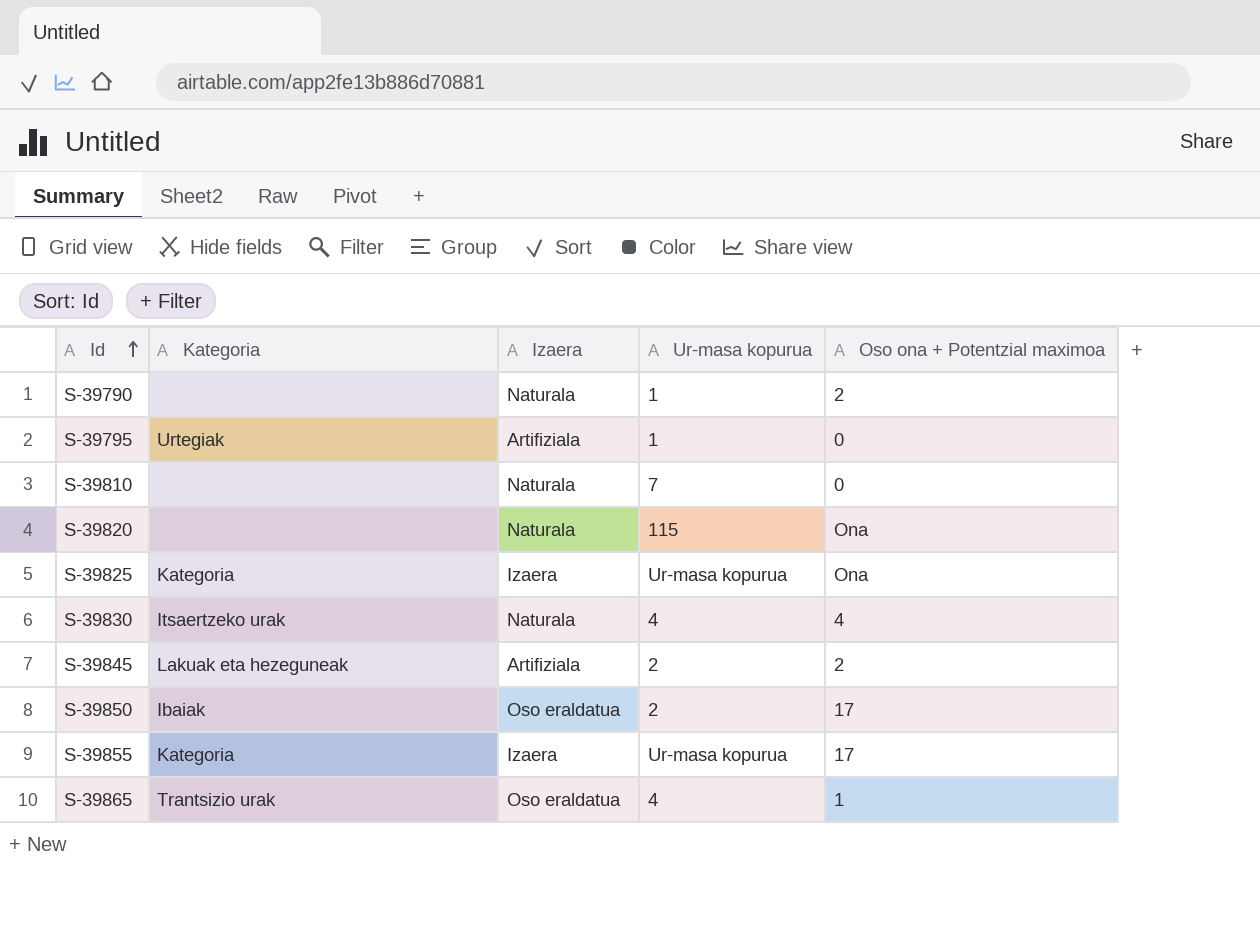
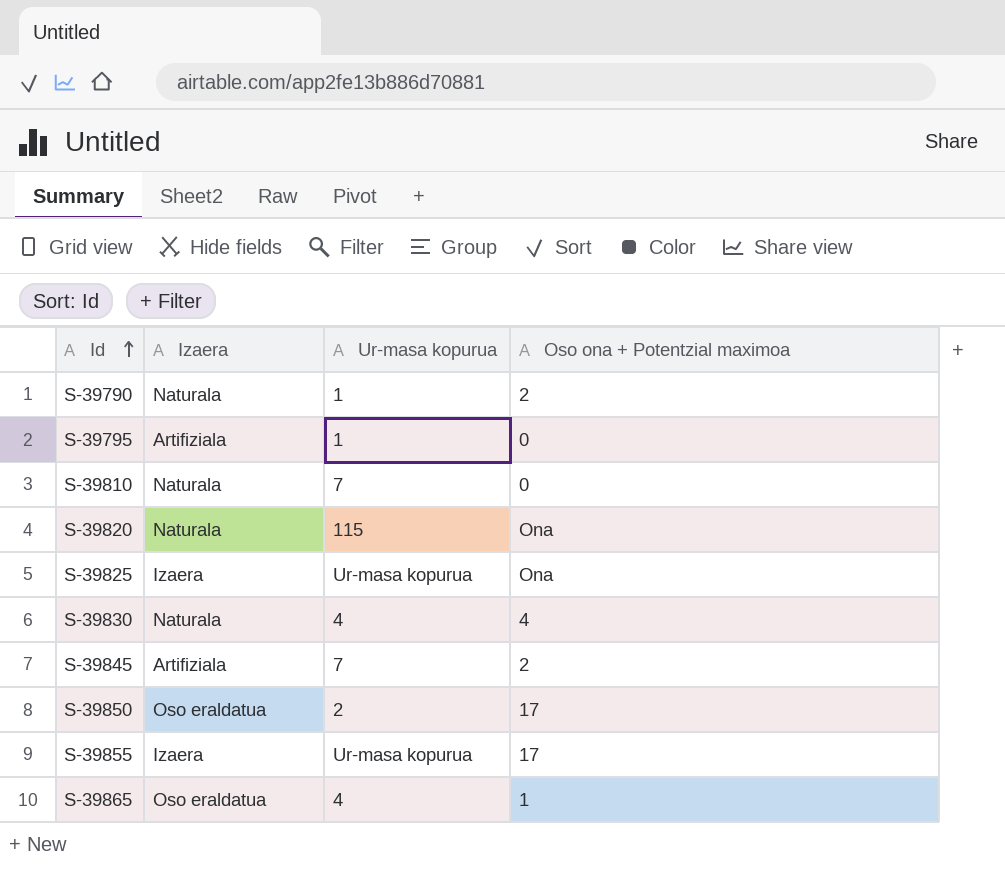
column Kategoria | position: 2 -> none
S-39845 | Ur-masa kopurua: 2 -> 7

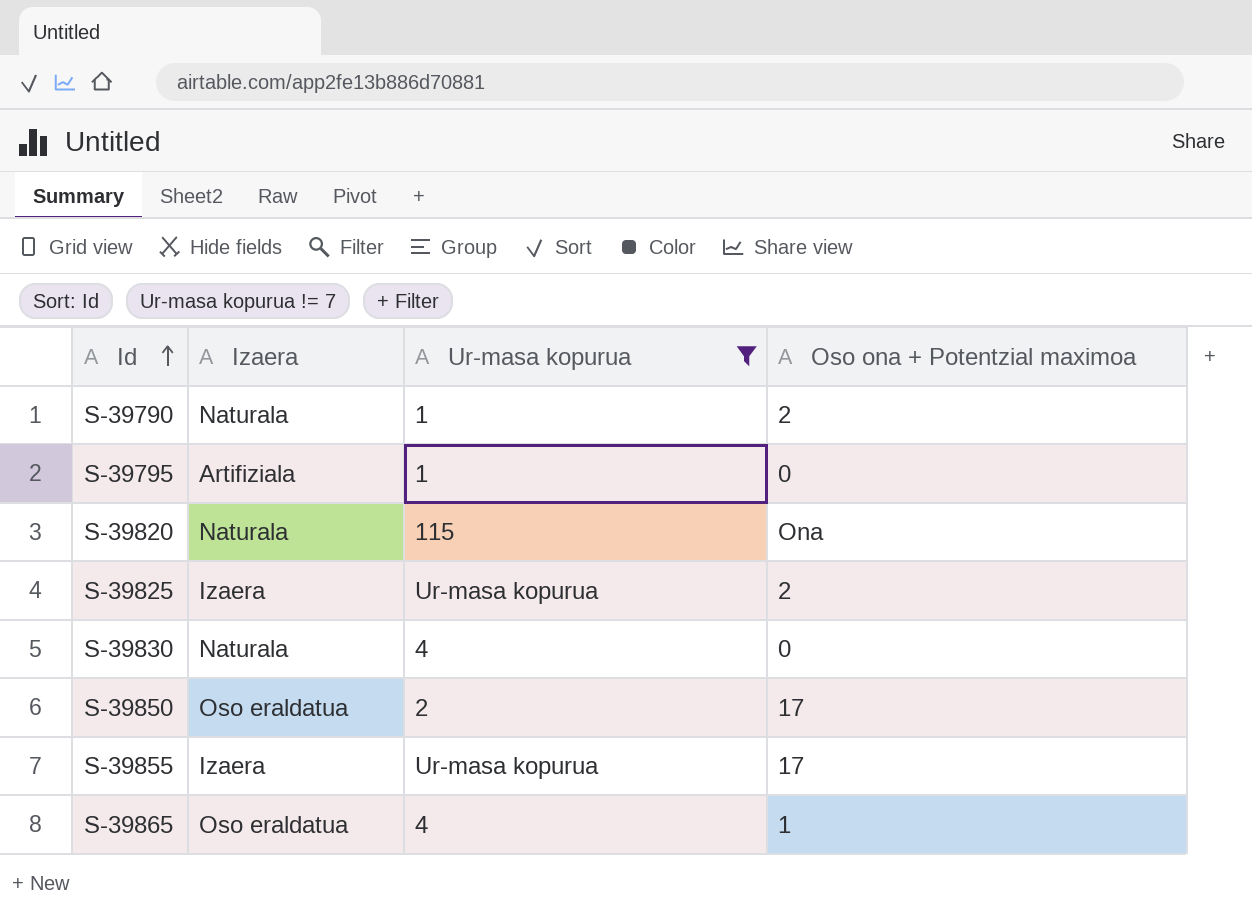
filter: none -> Ur-masa kopurua != 7
S-39825 | Oso ona + Potentzial maximoa: Ona -> 2
S-39830 | Oso ona + Potentzial maximoa: 4 -> 0

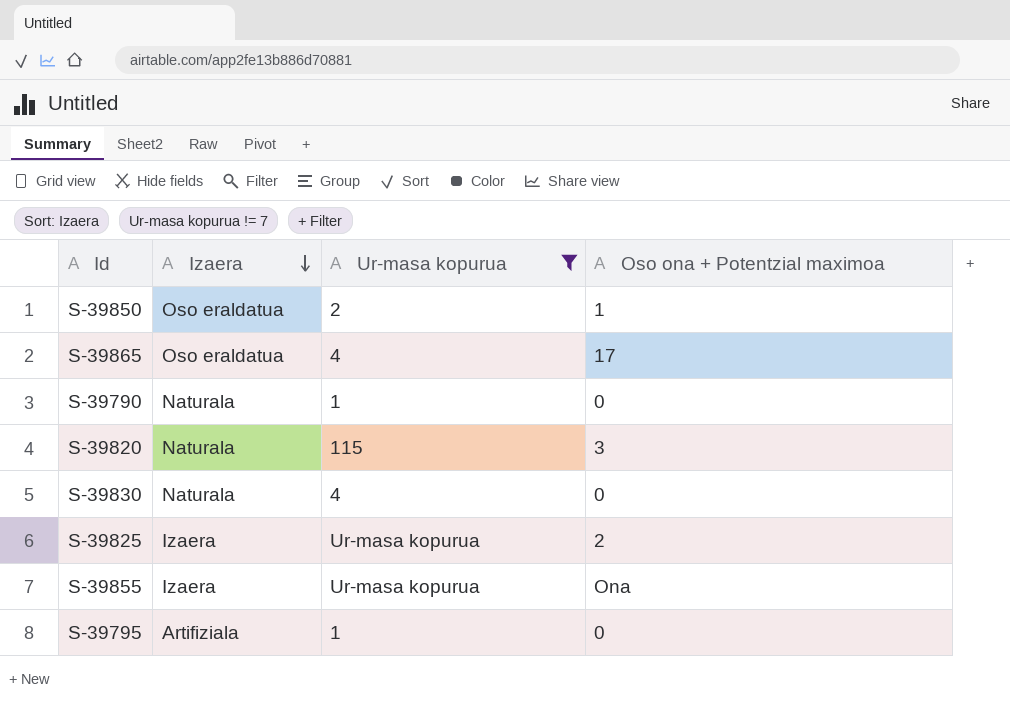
row order: Id ascending -> Izaera descending
S-39850 | Oso ona + Potentzial maximoa: 17 -> 1
S-39865 | Oso ona + Potentzial maximoa: 1 -> 17
S-39790 | Oso ona + Potentzial maximoa: 2 -> 0
S-39820 | Oso ona + Potentzial maximoa: Ona -> 3
S-39855 | Oso ona + Potentzial maximoa: 17 -> Ona

